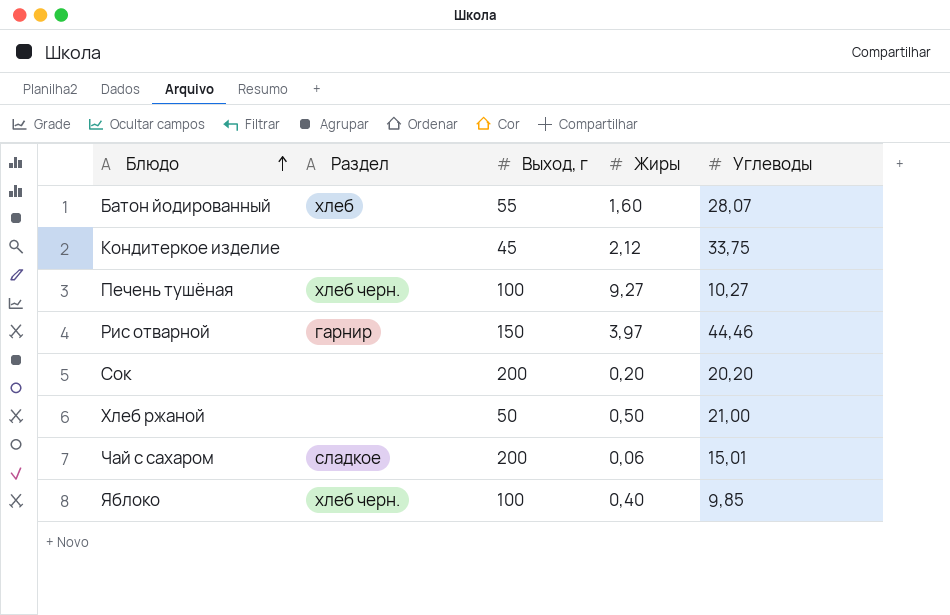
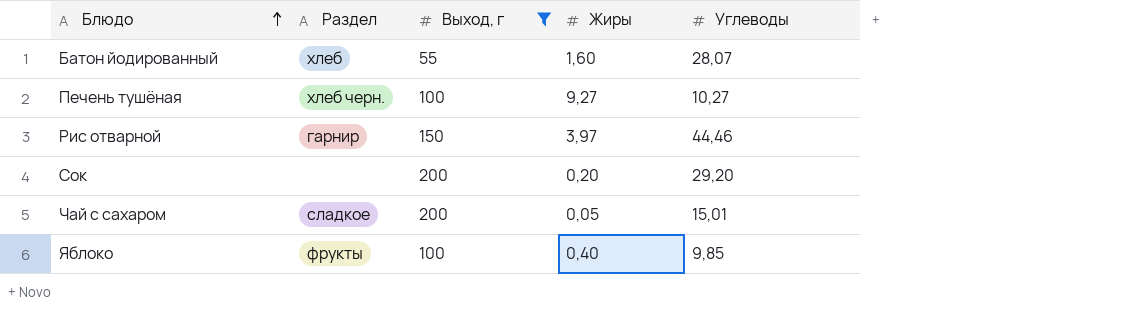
filter: none -> Выход, г >= 55
Сок | Углеводы: 20,20 -> 29,20
Чай с сахаром | Жиры: 0,06 -> 0,05
Яблоко | Раздел: хлеб черн. -> фрукты

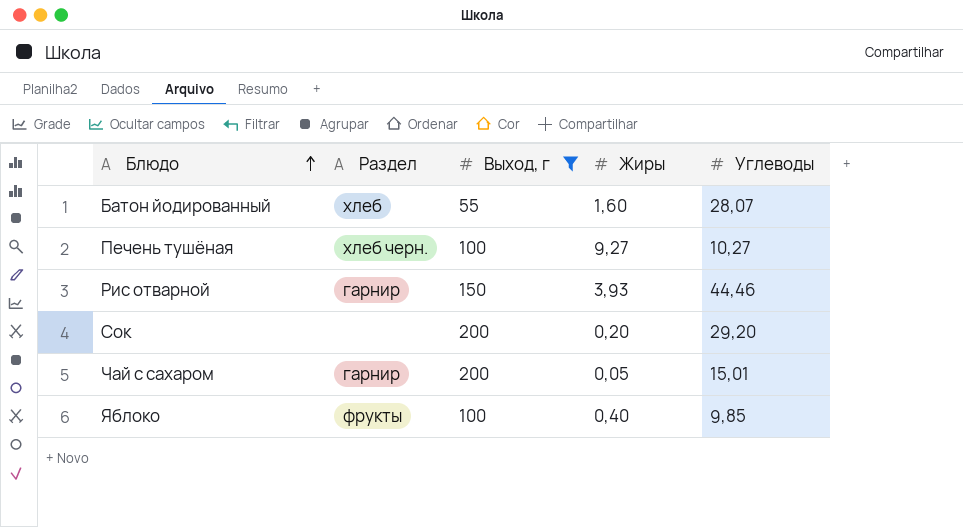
Рис отварной | Жиры: 3,97 -> 3,93
Чай с сахаром | Раздел: сладкое -> гарнир

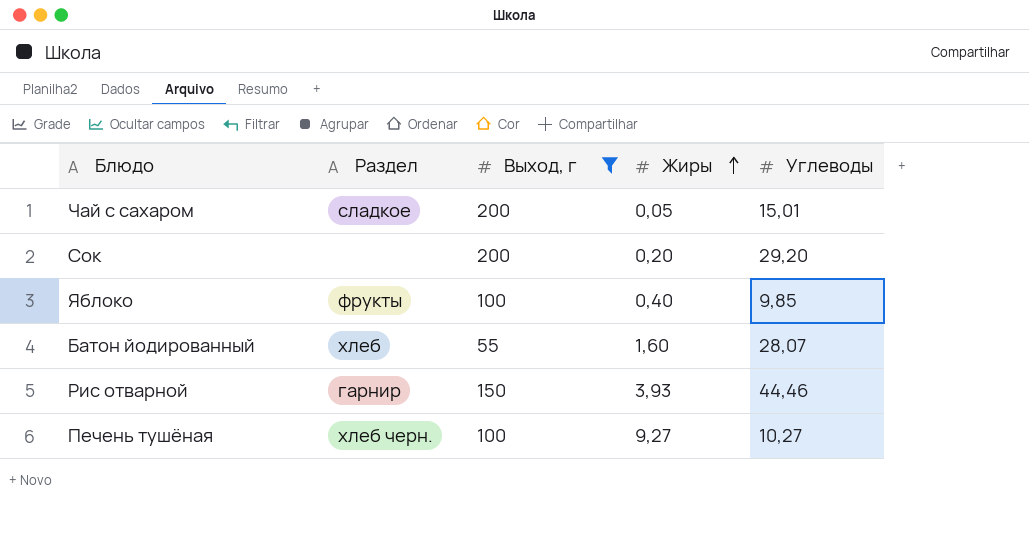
row order: Блюдо ascending -> Жиры ascending
Чай с сахаром | Раздел: гарнир -> сладкое

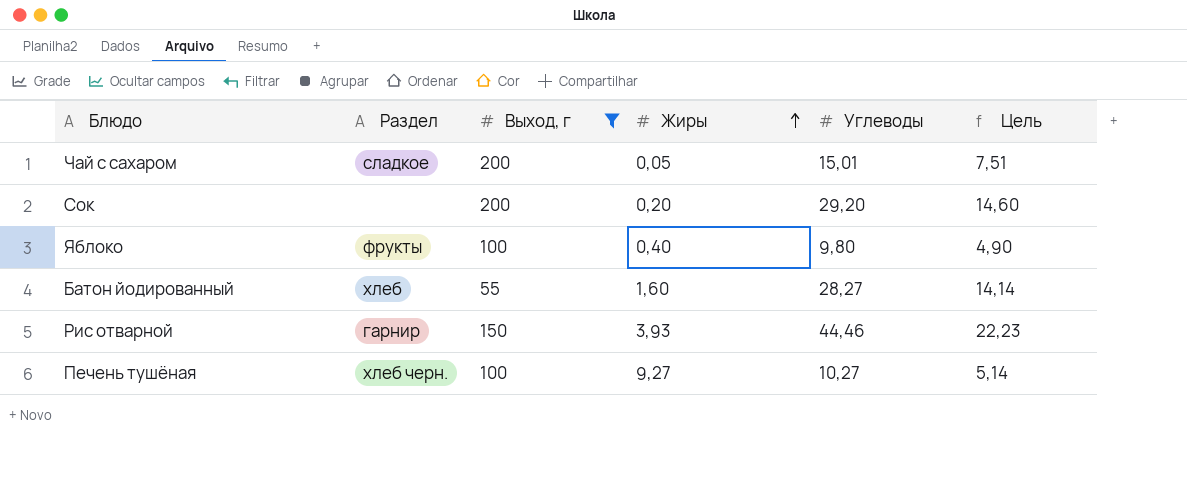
column Цель | formula: none -> [Углеводы] * 0,5
Яблоко | Углеводы: 9,85 -> 9,80
Батон йодированный | Углеводы: 28,07 -> 28,27

